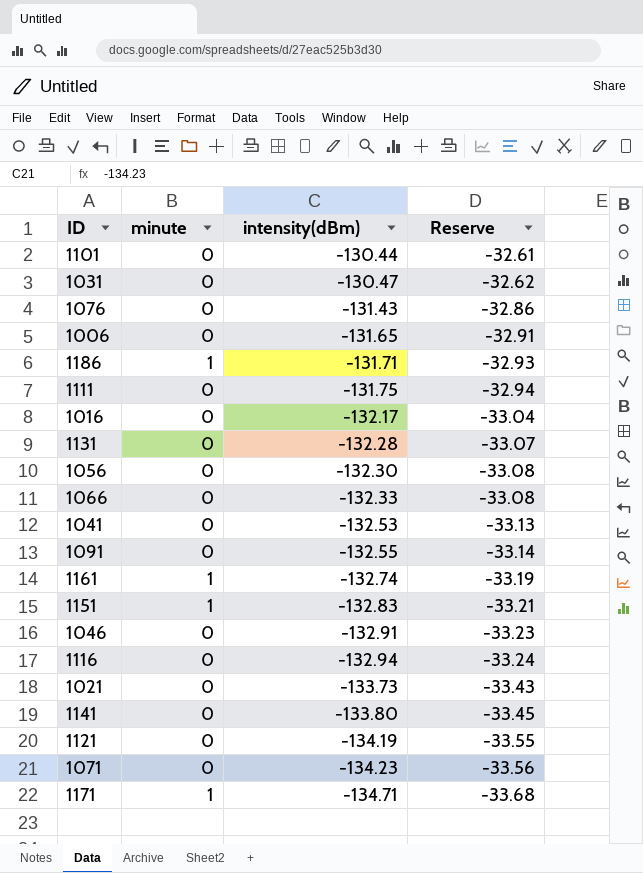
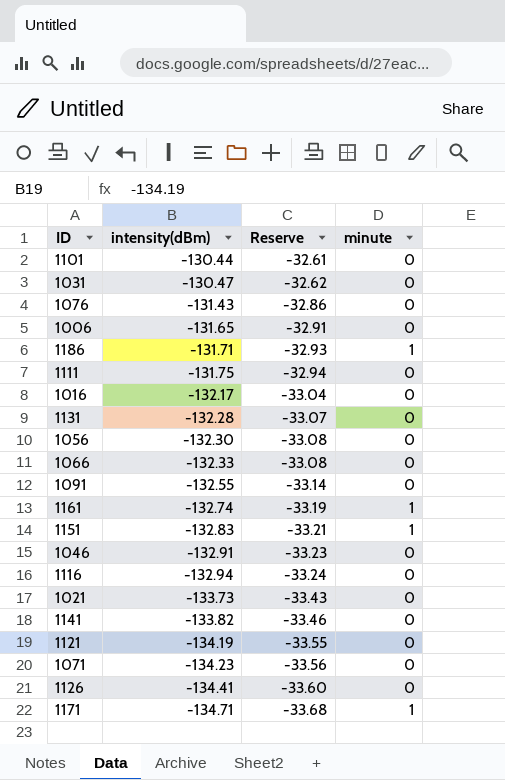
column minute | position: 2 -> 4
row 1041: 0 | -132.53 | -33.13 -> none
1141 | intensity(dBm): -133.80 -> -133.82
1141 | Reserve: -33.45 -> -33.46
row 1126: none -> -134.41 | -33.60 | 0

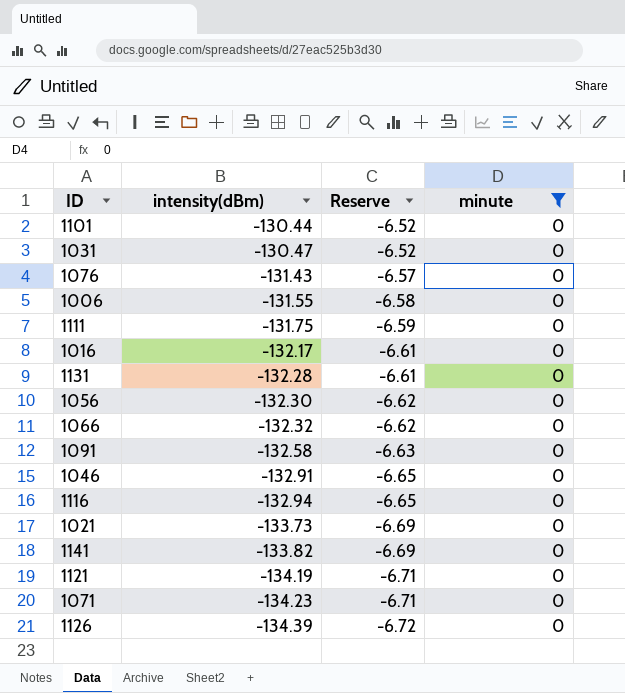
filter: none -> minute = 0
column Reserve | formula: [intensity(dBm)] * 0.25 -> [intensity(dBm)] * 0.05
1006 | intensity(dBm): -131.65 -> -131.55
1066 | intensity(dBm): -132.33 -> -132.32
1091 | intensity(dBm): -132.55 -> -132.58
1126 | intensity(dBm): -134.41 -> -134.39

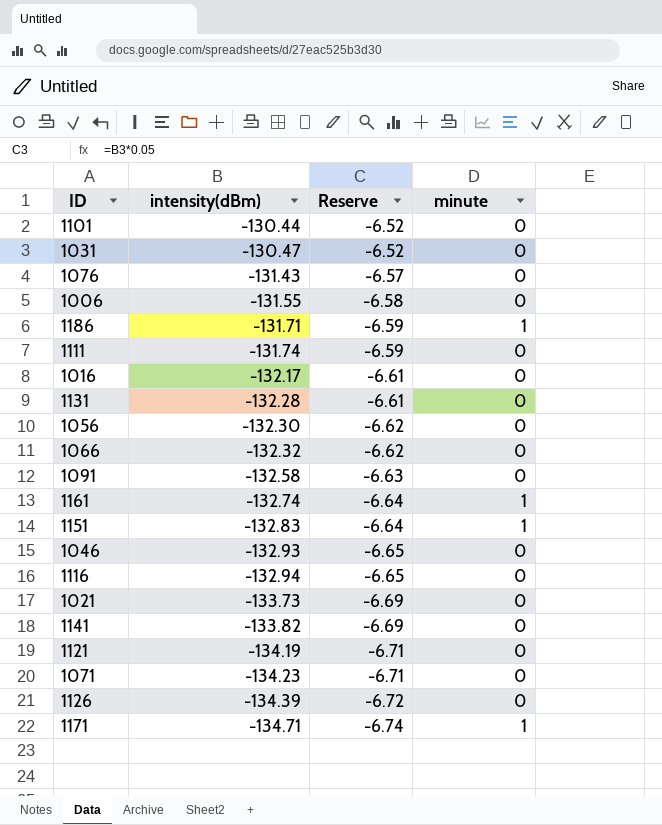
filter: minute = 0 -> none
1111 | intensity(dBm): -131.75 -> -131.74
1046 | intensity(dBm): -132.91 -> -132.93

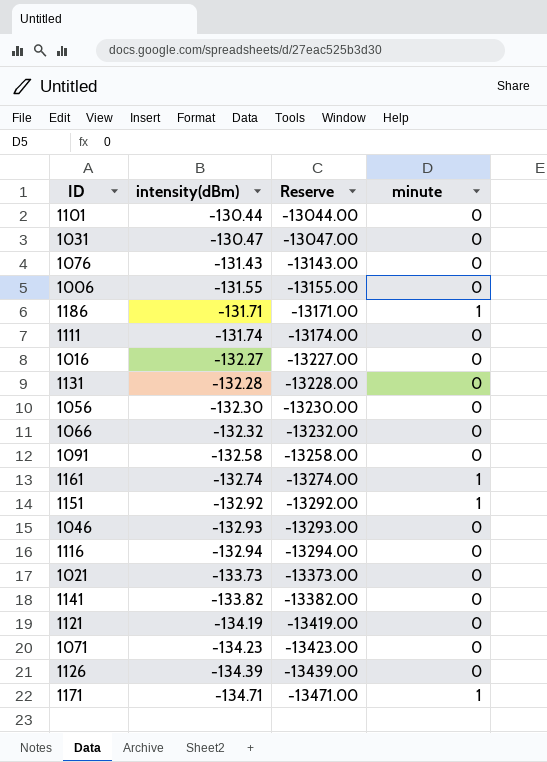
column Reserve | formula: [intensity(dBm)] * 0.05 -> [intensity(dBm)] * 100
1016 | intensity(dBm): -132.17 -> -132.27
1151 | intensity(dBm): -132.83 -> -132.92

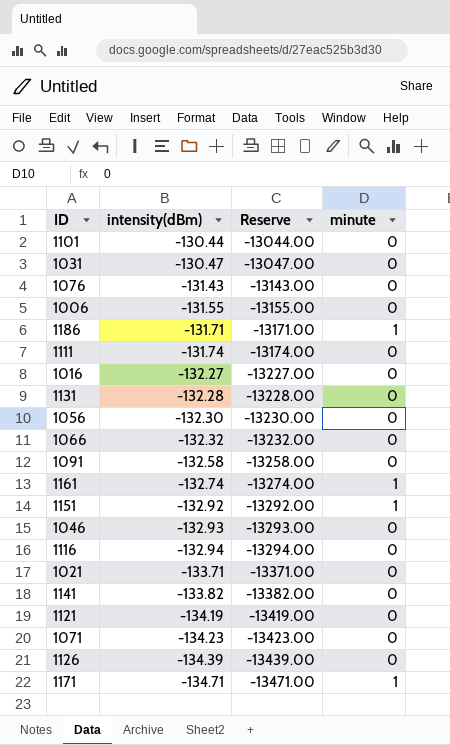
1021 | intensity(dBm): -133.73 -> -133.71
1021 | Reserve: -13373.00 -> -13371.00

